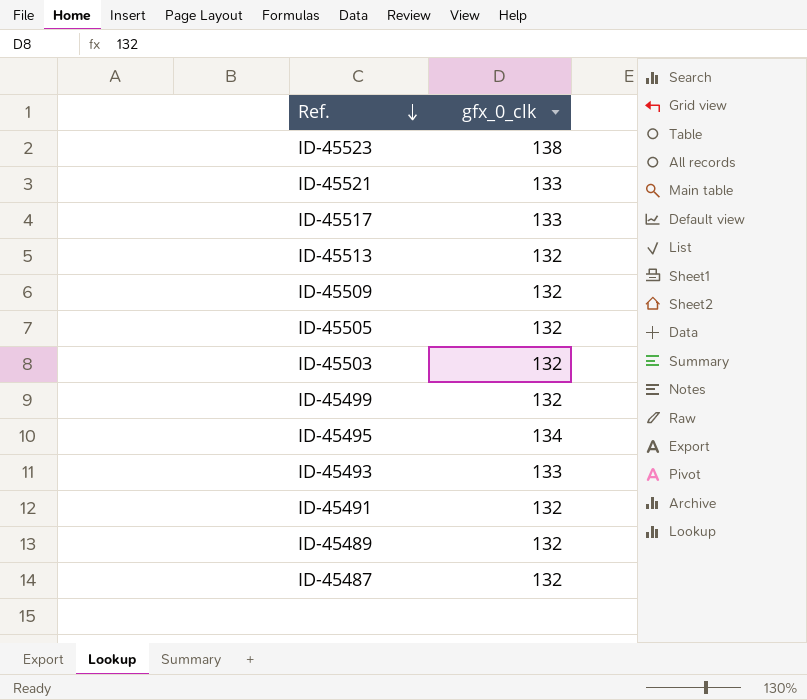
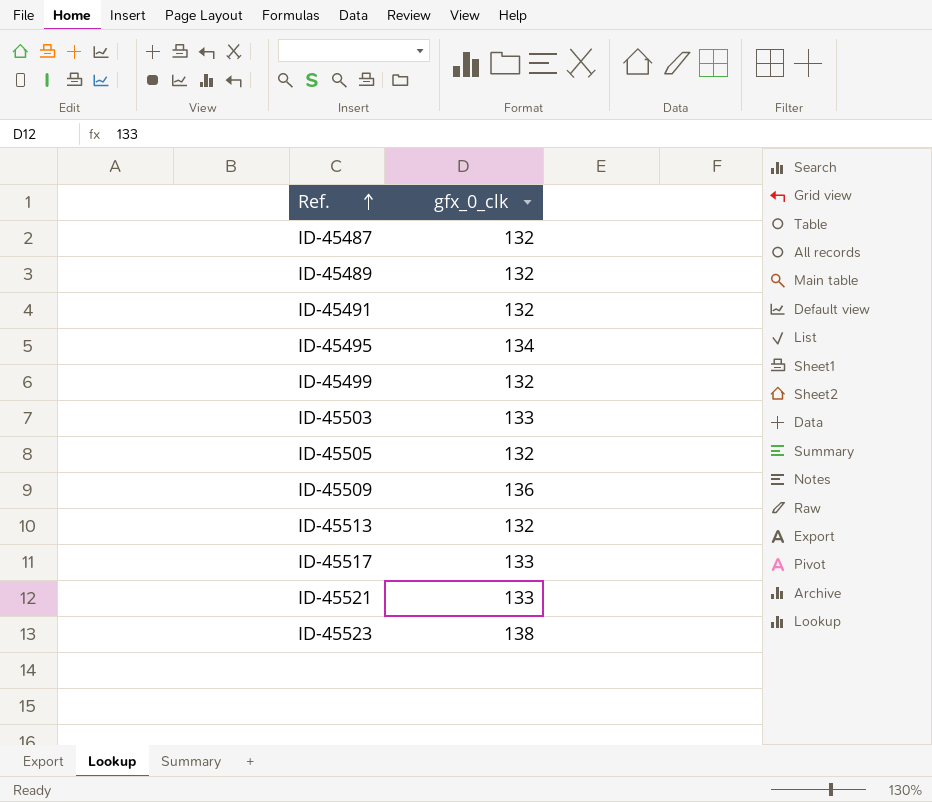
row order: Ref. descending -> Ref. ascending
row ID-45493: 133 -> none
ID-45503 | gfx_0_clk: 132 -> 133
ID-45509 | gfx_0_clk: 132 -> 136

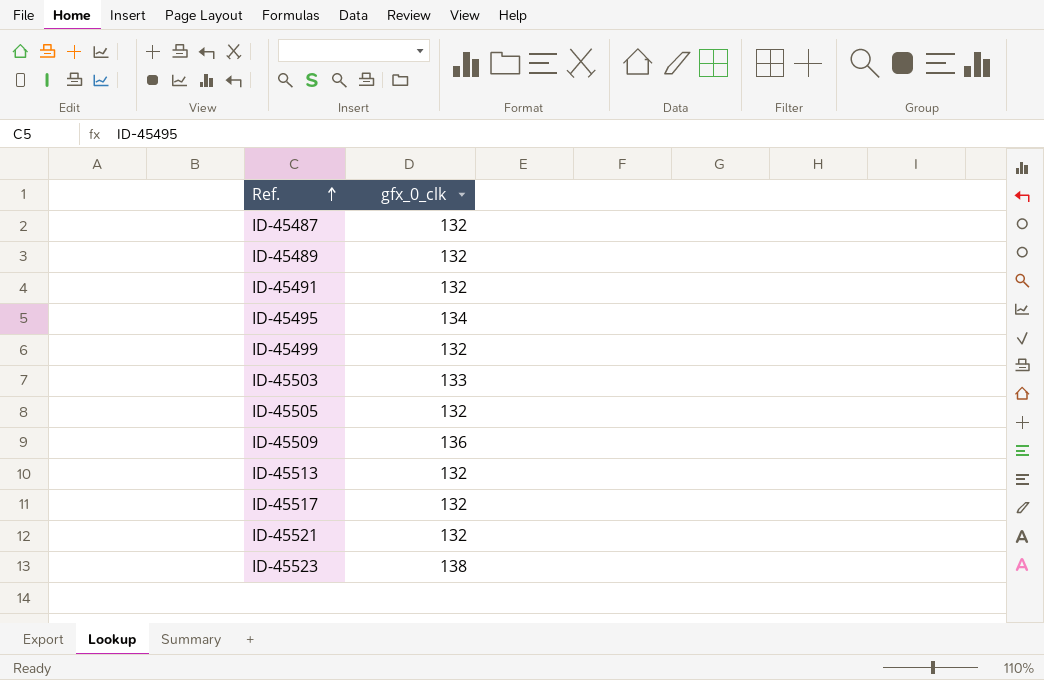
ID-45517 | gfx_0_clk: 133 -> 132
ID-45521 | gfx_0_clk: 133 -> 132

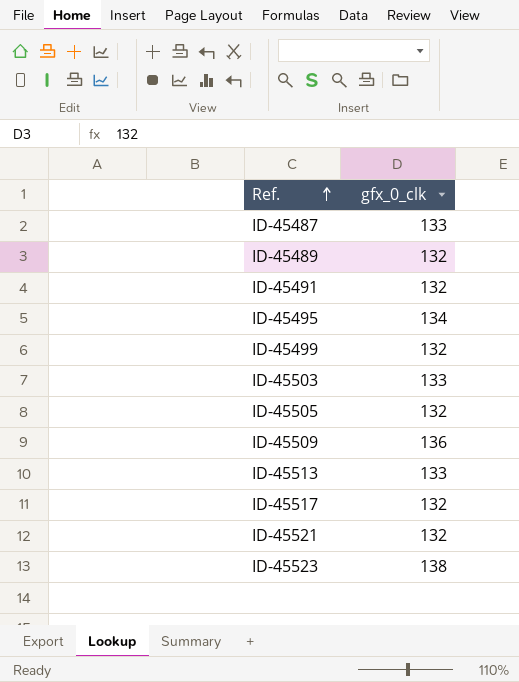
ID-45487 | gfx_0_clk: 132 -> 133
ID-45513 | gfx_0_clk: 132 -> 133

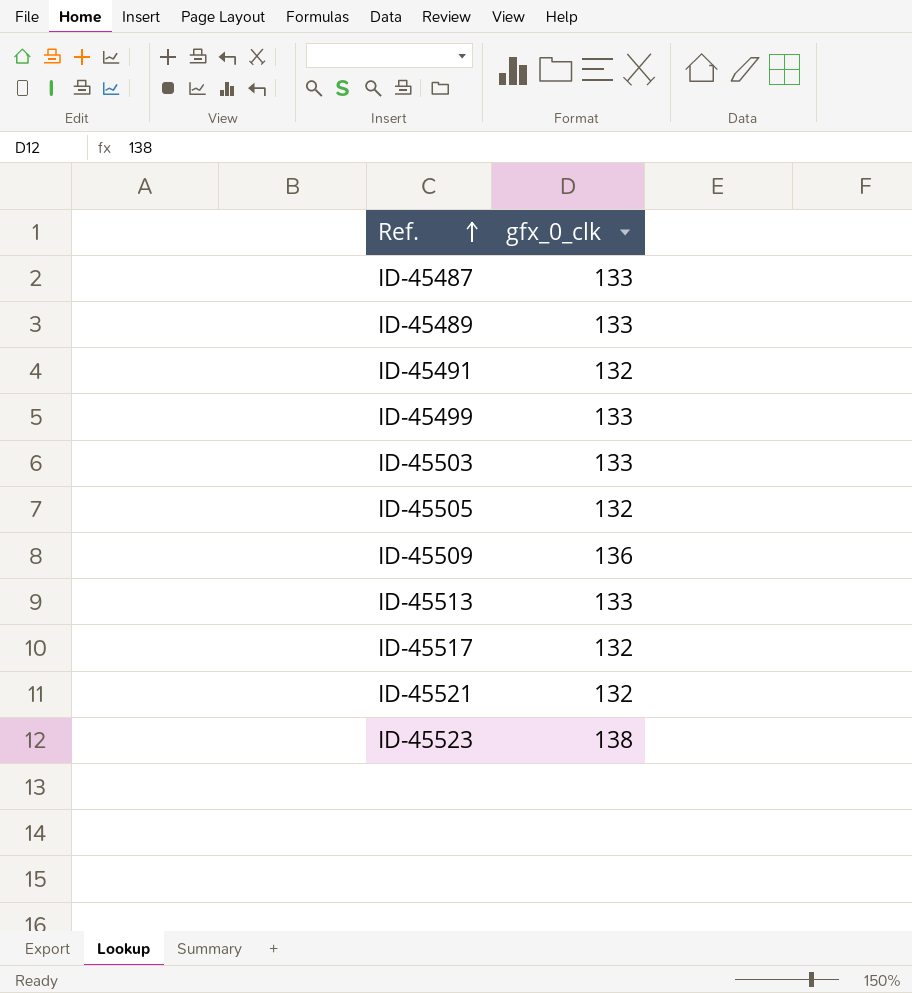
row ID-45495: 134 -> none
ID-45489 | gfx_0_clk: 132 -> 133
ID-45499 | gfx_0_clk: 132 -> 133

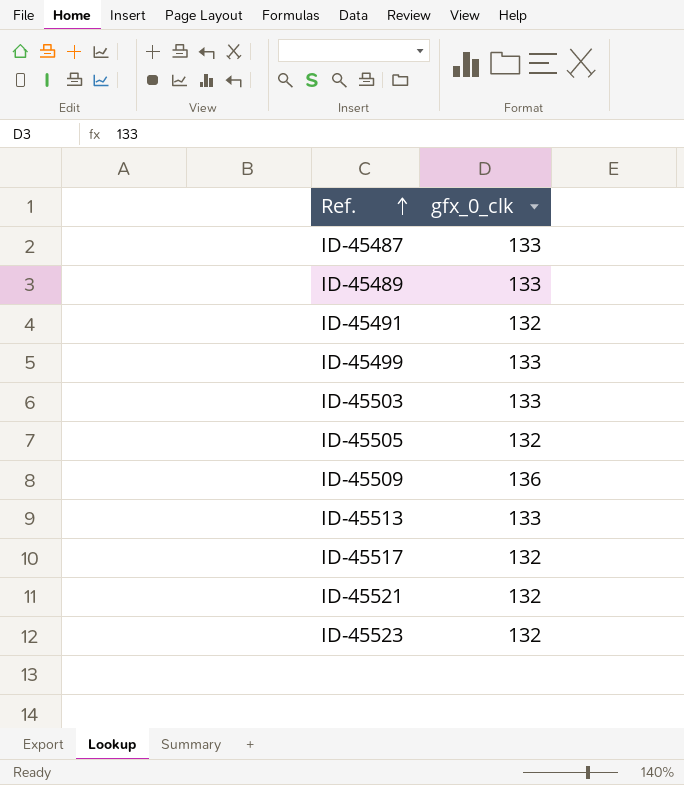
ID-45523 | gfx_0_clk: 138 -> 132

